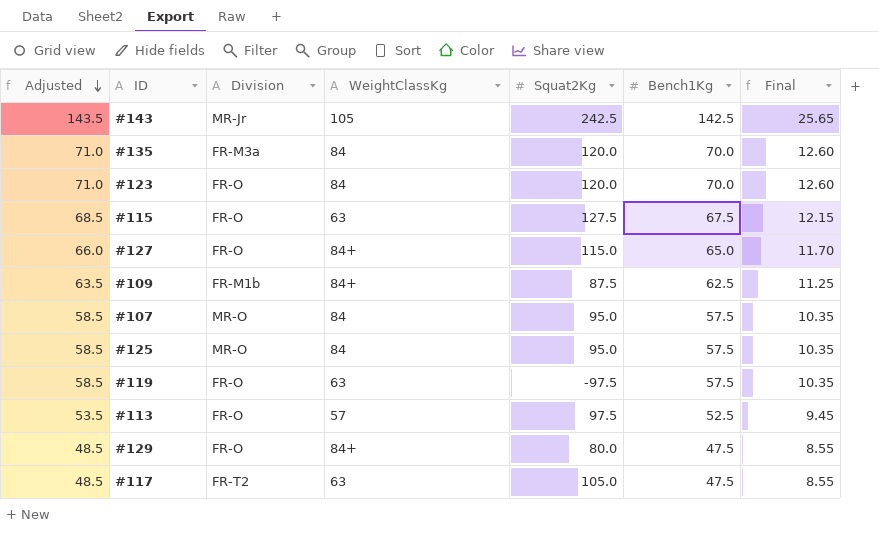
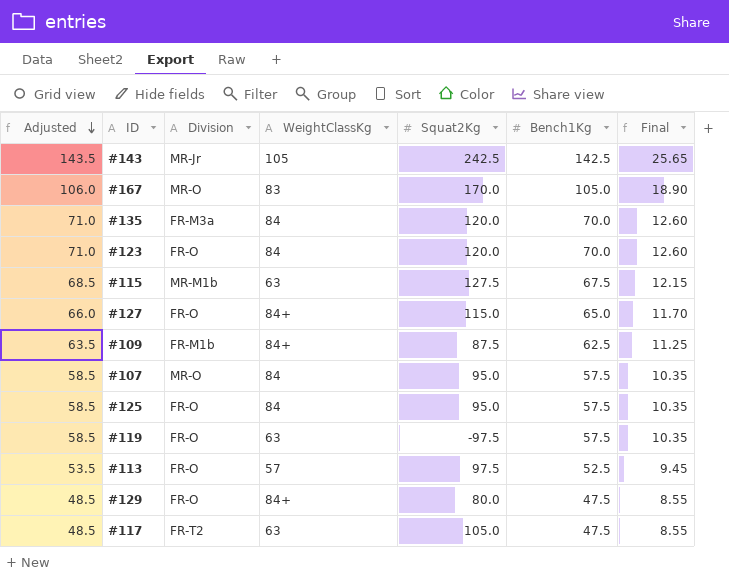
row #167: none -> 106.0 | MR-O | 83 | 170.0 | 105.0 | 18.90
#115 | Division: FR-O -> MR-M1b
#125 | Division: MR-O -> FR-O

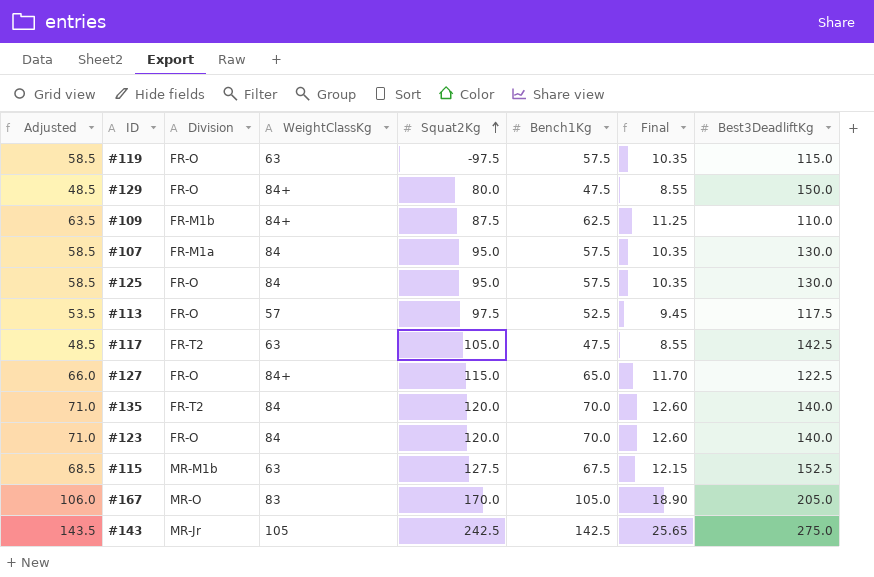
row order: Adjusted descending -> Squat2Kg ascending
column Best3DeadliftKg | position: none -> 8
#107 | Division: MR-O -> FR-M1a
#135 | Division: FR-M3a -> FR-T2

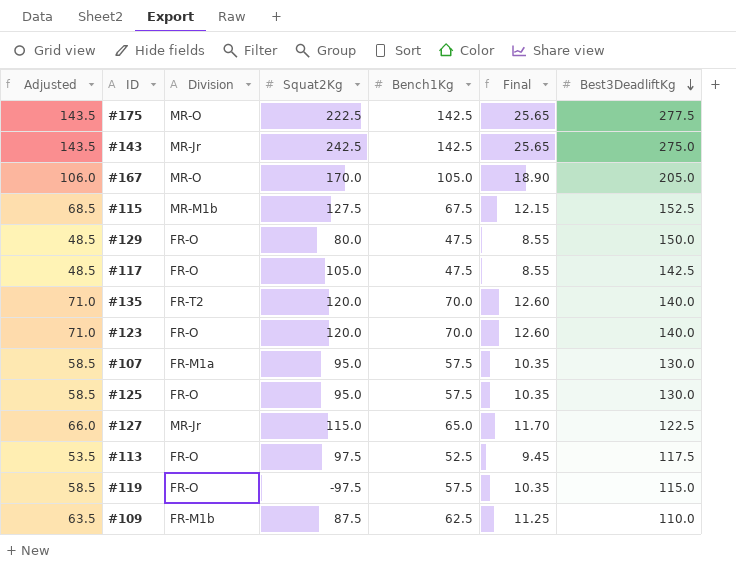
row order: Squat2Kg ascending -> Best3DeadliftKg descending
column WeightClassKg | position: 4 -> none
row #175: none -> 143.5 | MR-O | 222.5 | 142.5 | 25.65 | 277.5
#117 | Division: FR-T2 -> FR-O
#127 | Division: FR-O -> MR-Jr

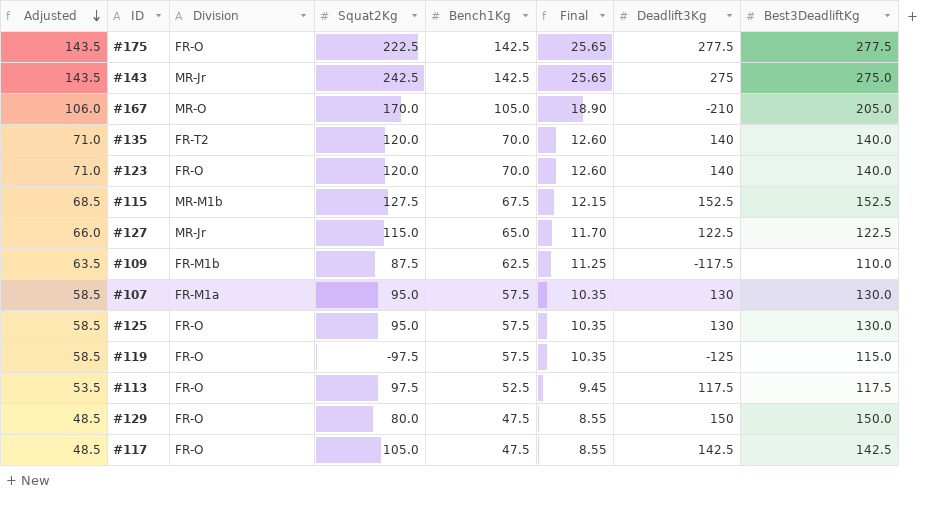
row order: Best3DeadliftKg descending -> Adjusted descending
column Deadlift3Kg | position: none -> 7
#175 | Division: MR-O -> FR-O

